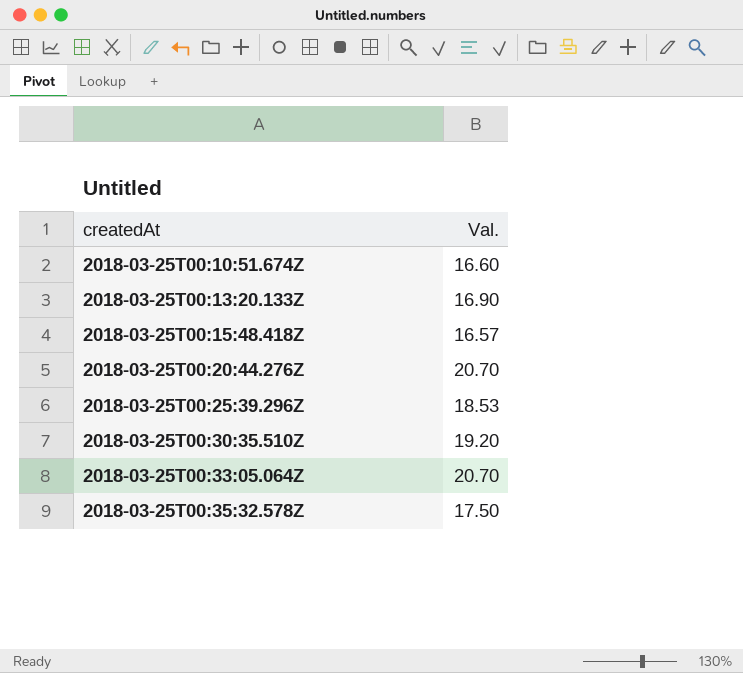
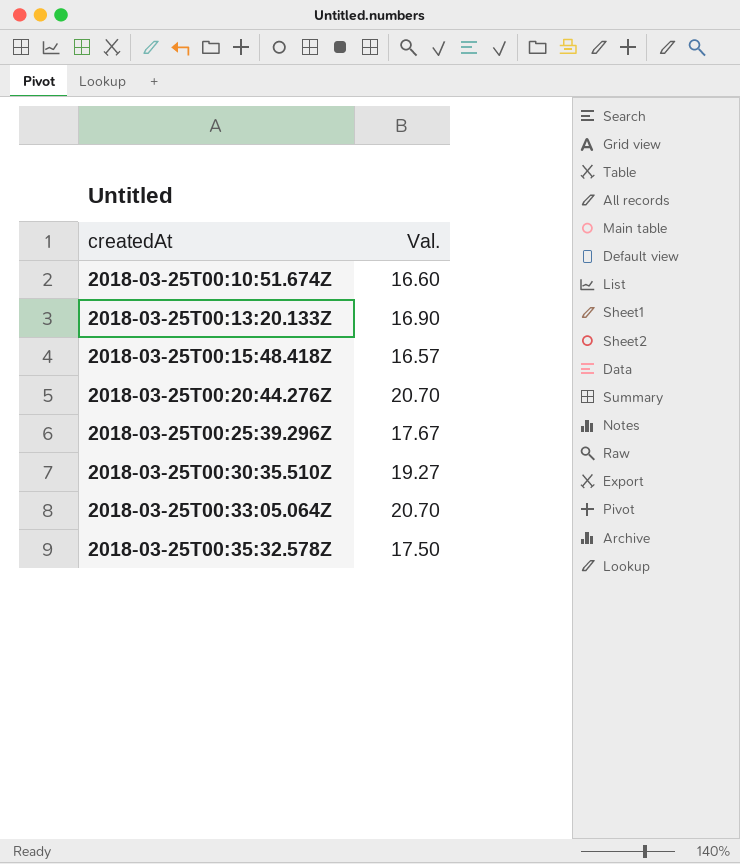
2018-03-25T00:25:39.296Z | Val.: 18.53 -> 17.67
2018-03-25T00:30:35.510Z | Val.: 19.20 -> 19.27

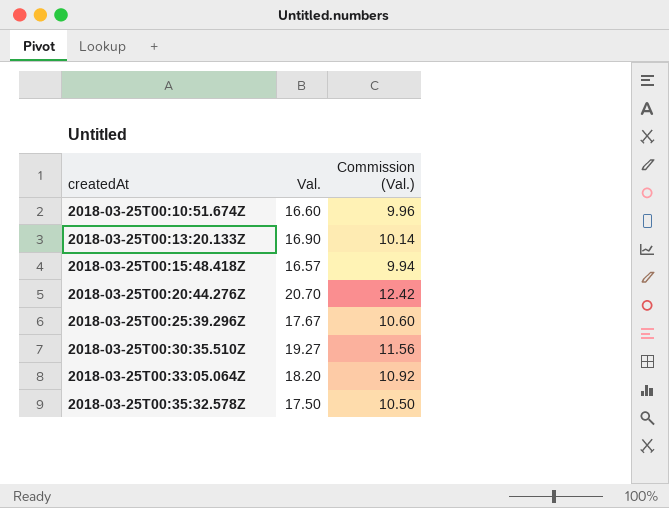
column Commission (Val.) | formula: none -> [Val.] * 0.6
2018-03-25T00:33:05.064Z | Val.: 20.70 -> 18.20

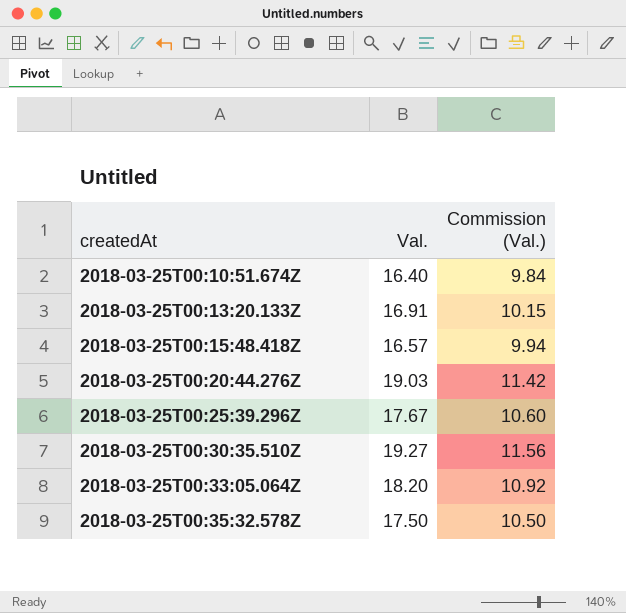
2018-03-25T00:10:51.674Z | Val.: 16.60 -> 16.40
2018-03-25T00:10:51.674Z | Commission (Val.): 9.96 -> 9.84
2018-03-25T00:13:20.133Z | Val.: 16.90 -> 16.91
2018-03-25T00:13:20.133Z | Commission (Val.): 10.14 -> 10.15
2018-03-25T00:20:44.276Z | Val.: 20.70 -> 19.03
2018-03-25T00:20:44.276Z | Commission (Val.): 12.42 -> 11.42

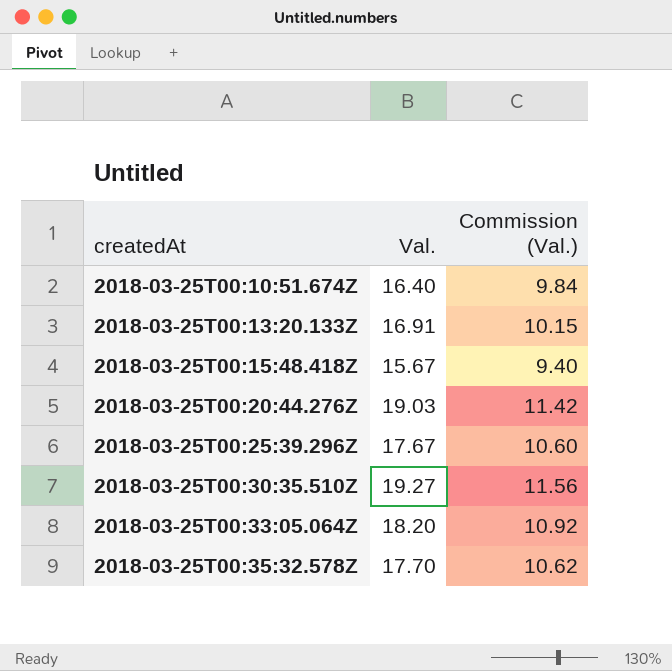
2018-03-25T00:15:48.418Z | Val.: 16.57 -> 15.67
2018-03-25T00:15:48.418Z | Commission (Val.): 9.94 -> 9.40
2018-03-25T00:35:32.578Z | Val.: 17.50 -> 17.70
2018-03-25T00:35:32.578Z | Commission (Val.): 10.50 -> 10.62

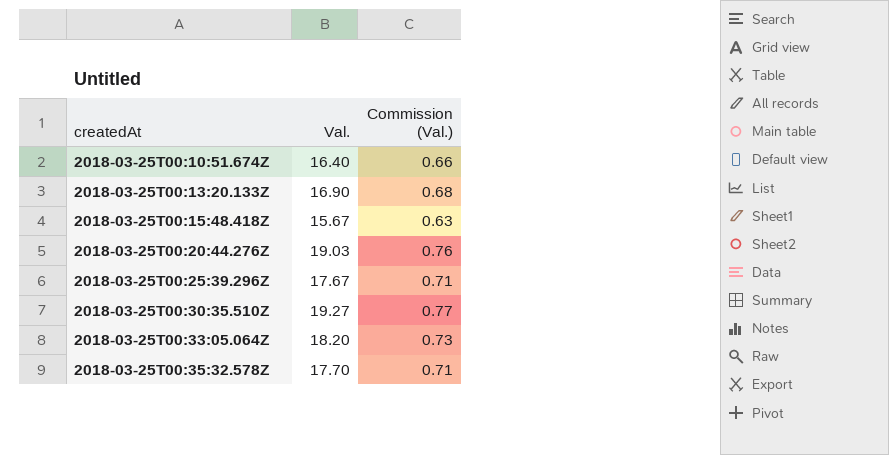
column Commission (Val.) | formula: [Val.] * 0.6 -> [Val.] * 0.04
2018-03-25T00:13:20.133Z | Val.: 16.91 -> 16.90

